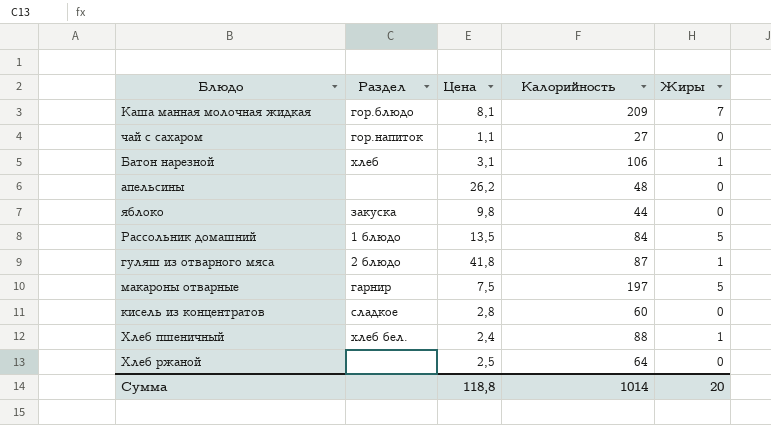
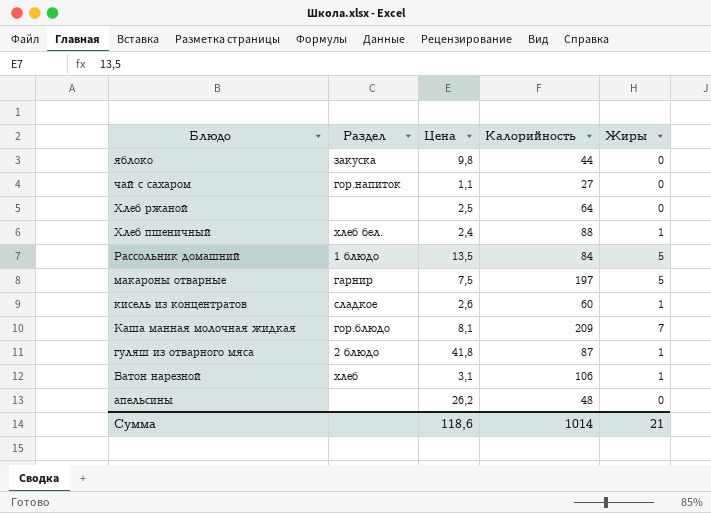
row order: none -> Блюдо descending
кисель из концентратов | Цена: 2,8 -> 2,6
кисель из концентратов | Жиры: 0 -> 1
Сумма | Цена: 118,8 -> 118,6
Сумма | Жиры: 20 -> 21

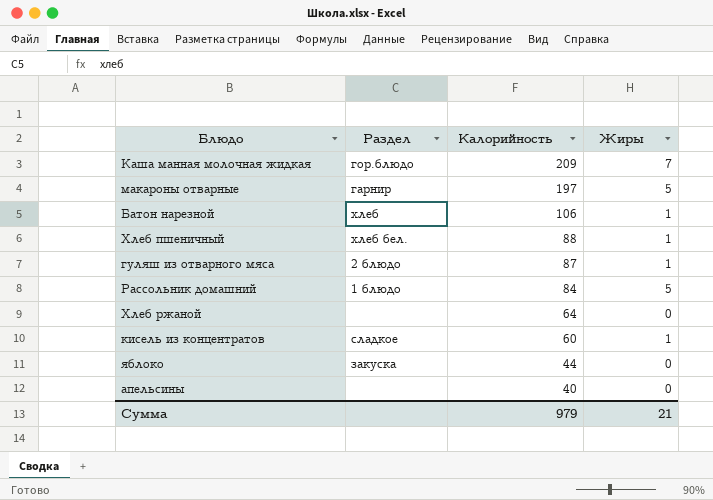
row order: Блюдо descending -> Калорийность descending
column Цена | position: 3 -> none
row чай с сахаром: гор.напиток | 1,1 | 27 | 0 -> none
апельсины | Калорийность: 48 -> 40
Сумма | Калорийность: 1014 -> 979

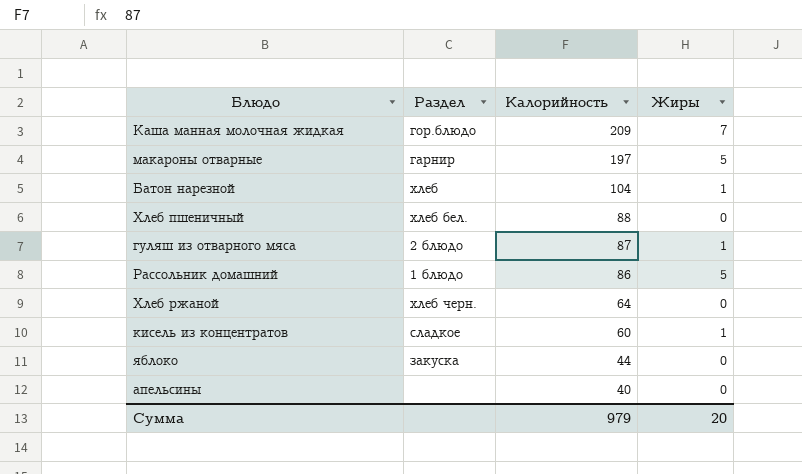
Батон нарезной | Калорийность: 106 -> 104
Хлеб пшеничный | Жиры: 1 -> 0
Рассольник домашний | Калорийность: 84 -> 86
Хлеб ржаной | Раздел: none -> хлеб черн.
Сумма | Жиры: 21 -> 20

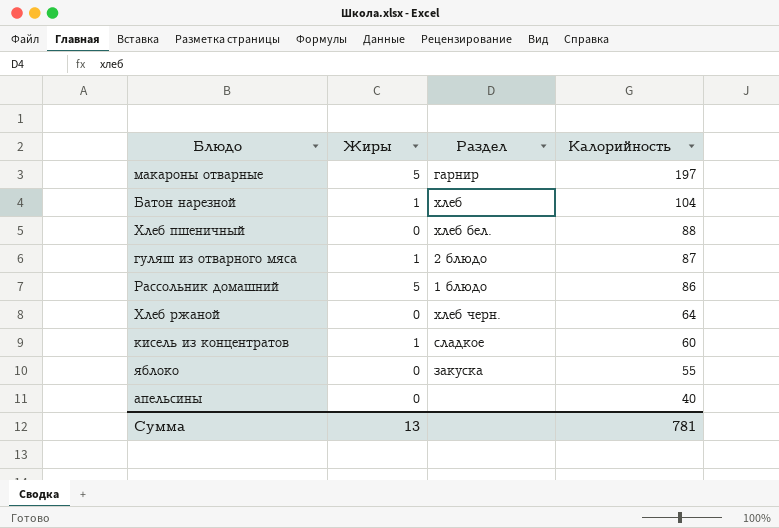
column Жиры | position: 4 -> 2
row Каша манная молочная жидкая: гор.блюдо | 209 | 7 -> none
яблоко | Калорийность: 44 -> 55
Сумма | Жиры: 20 -> 13
Сумма | Калорийность: 979 -> 781

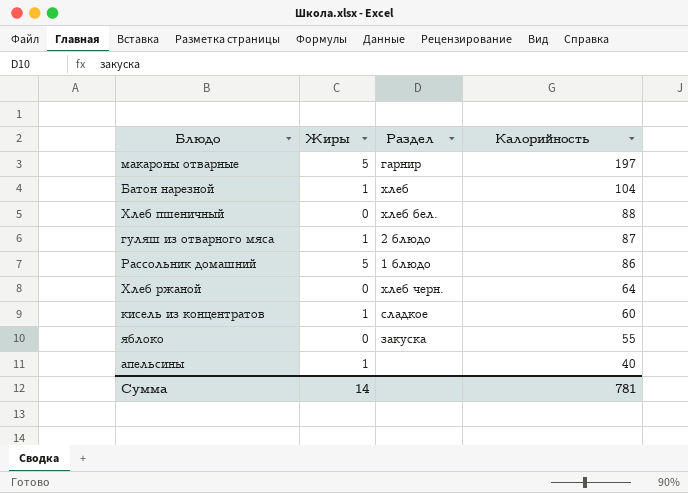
апельсины | Жиры: 0 -> 1
Сумма | Жиры: 13 -> 14

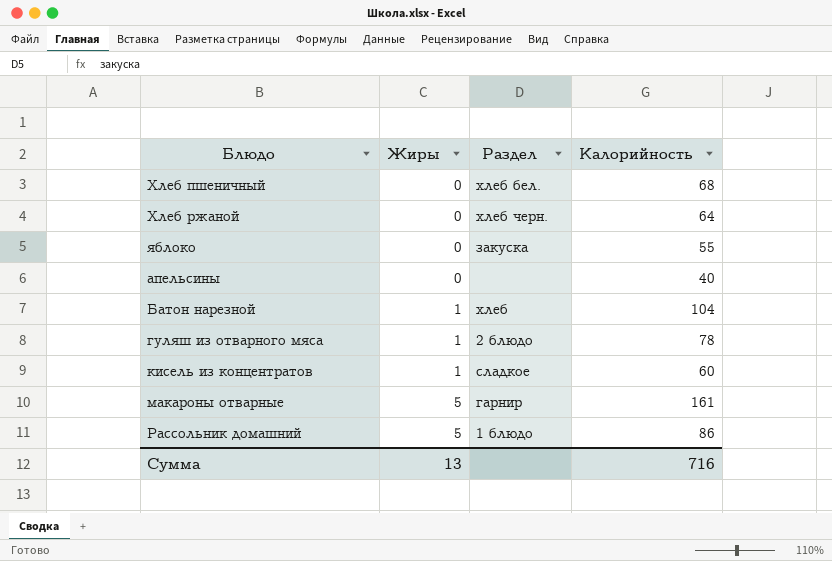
row order: Калорийность descending -> Жиры ascending
Хлеб пшеничный | Калорийность: 88 -> 68
апельсины | Жиры: 1 -> 0
гуляш из отварного мяса | Калорийность: 87 -> 78
макароны отварные | Калорийность: 197 -> 161
Сумма | Жиры: 14 -> 13
Сумма | Калорийность: 781 -> 716

